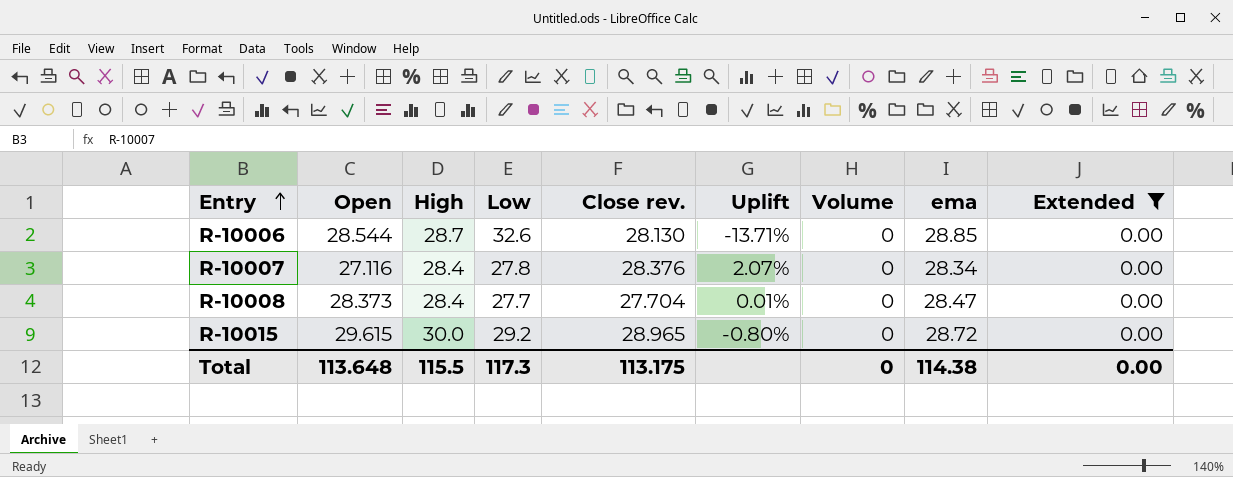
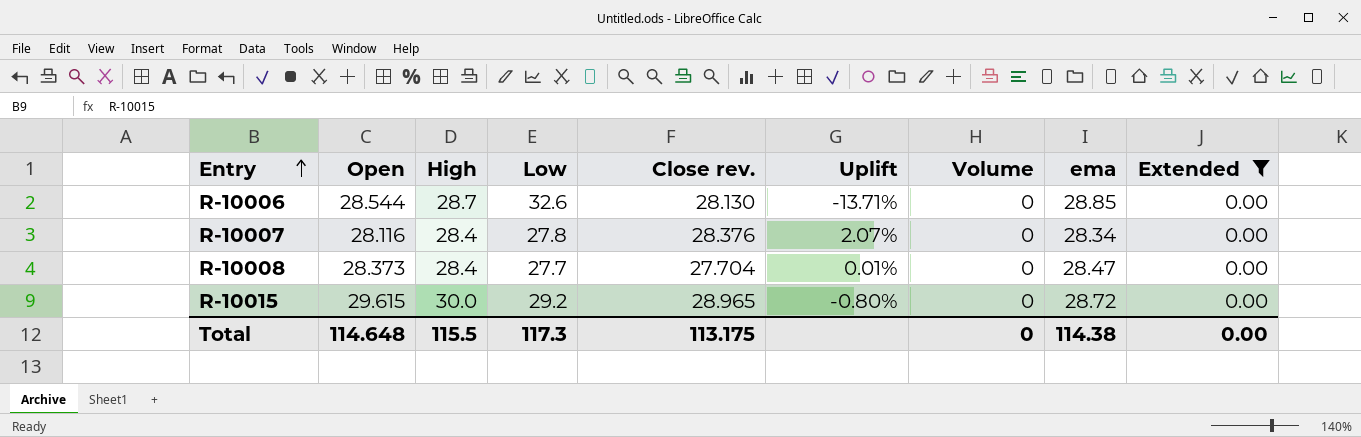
R-10007 | Open: 27.116 -> 28.116
Total | Open: 113.648 -> 114.648

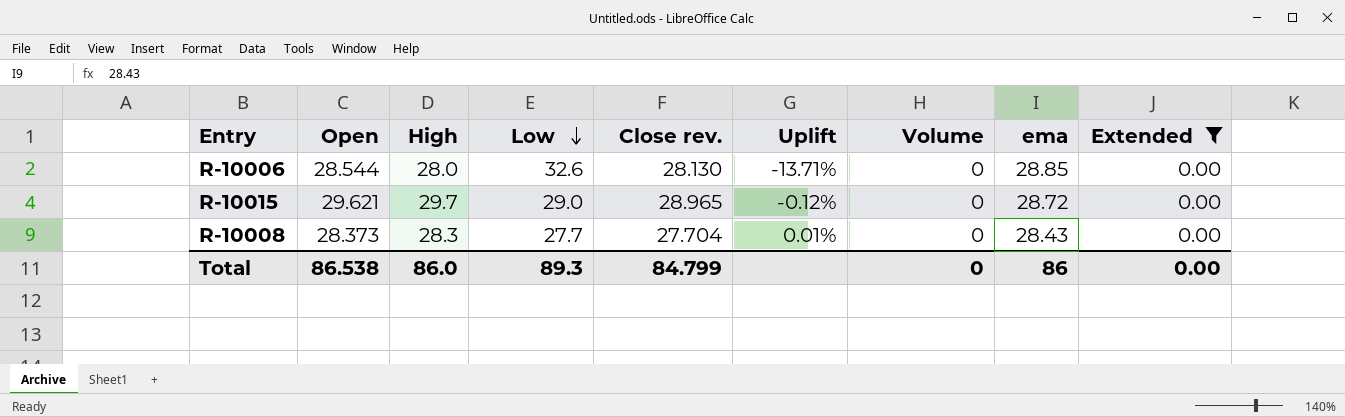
row order: Entry ascending -> Low descending
row R-10007: 28.116 | 28.4 | 27.8 | 28.376 | 2.07% | 0 | 28.34 | 0.00 -> none
R-10006 | High: 28.7 -> 28.0
R-10015 | Open: 29.615 -> 29.621
R-10015 | High: 30.0 -> 29.7
R-10015 | Low: 29.2 -> 29.0
R-10015 | Uplift: -0.80% -> -0.12%
R-10008 | High: 28.4 -> 28.3
R-10008 | ema: 28.47 -> 28.43
Total | Open: 114.648 -> 86.538
Total | High: 115.5 -> 86.0
Total | Low: 117.3 -> 89.3
Total | Close rev.: 113.175 -> 84.799
Total | ema: 114.38 -> 86

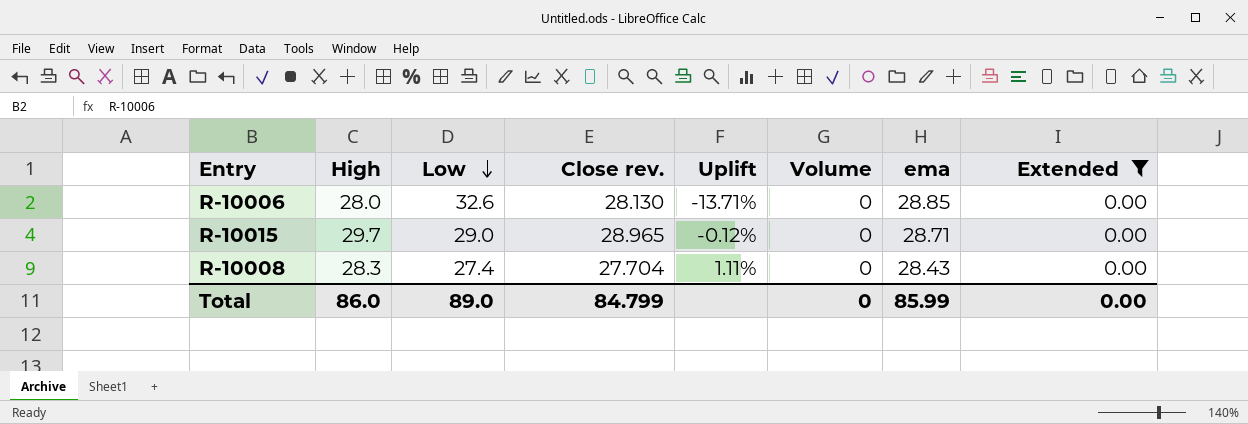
column Open | position: 2 -> none
R-10015 | ema: 28.72 -> 28.71
R-10008 | Low: 27.7 -> 27.4
R-10008 | Uplift: 0.01% -> 1.11%
Total | Low: 89.3 -> 89.0
Total | ema: 86 -> 85.99

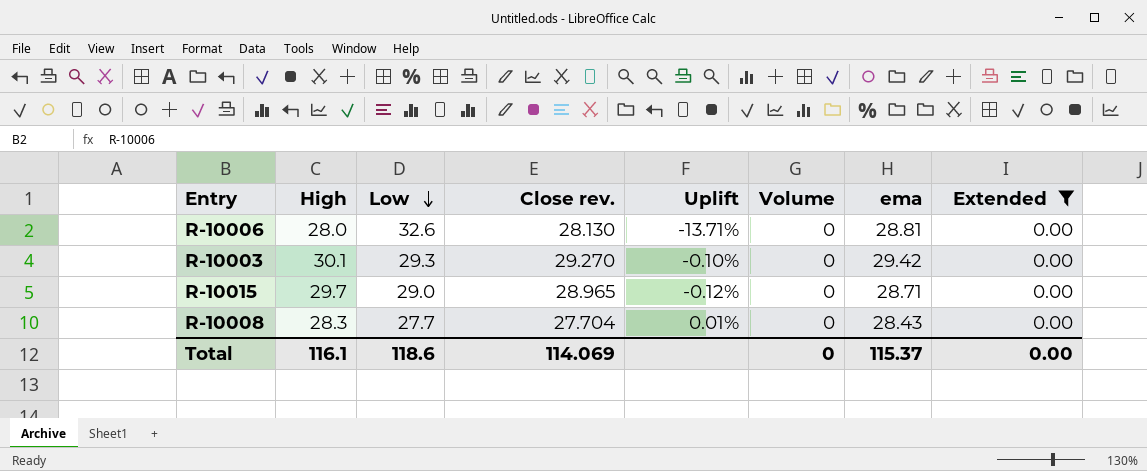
R-10006 | ema: 28.85 -> 28.81
row R-10003: none -> 30.1 | 29.3 | 29.270 | -0.10% | 0 | 29.42 | 0.00
R-10008 | Low: 27.4 -> 27.7
R-10008 | Uplift: 1.11% -> 0.01%
Total | High: 86.0 -> 116.1
Total | Low: 89.0 -> 118.6
Total | Close rev.: 84.799 -> 114.069
Total | ema: 85.99 -> 115.37

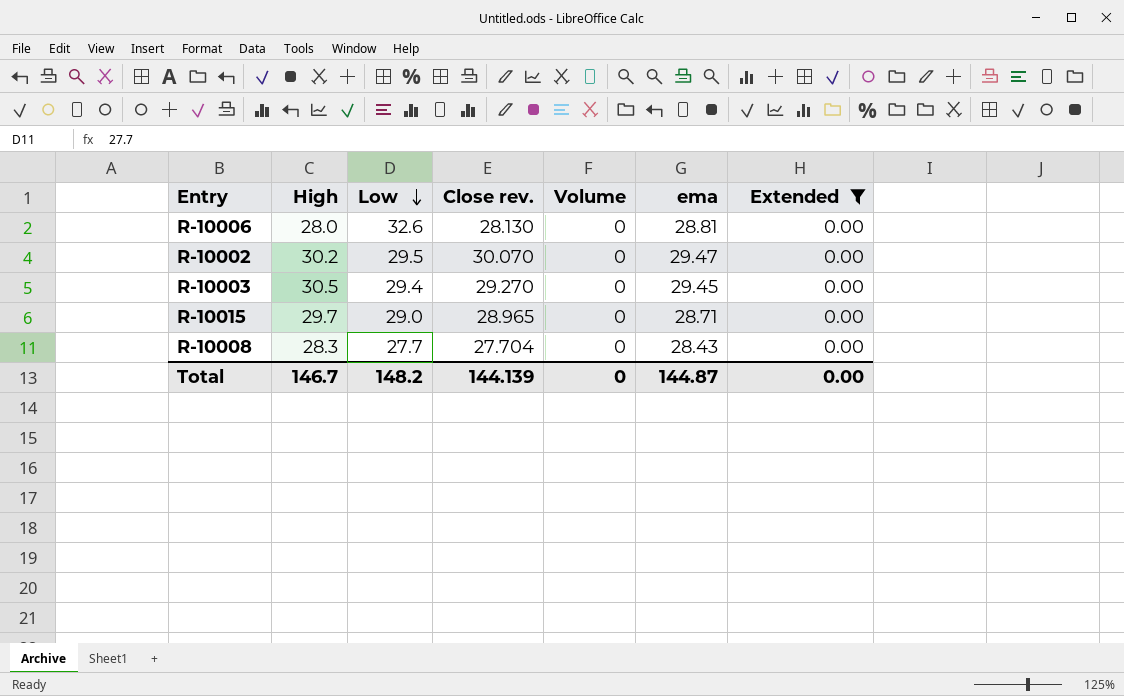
column Uplift | formula: ([Close rev.] - [Low]) / [Low] -> none
row R-10002: none -> 30.2 | 29.5 | 30.070 | 0 | 29.47 | 0.00
R-10003 | High: 30.1 -> 30.5
R-10003 | Low: 29.3 -> 29.4
R-10003 | ema: 29.42 -> 29.45
Total | High: 116.1 -> 146.7
Total | Low: 118.6 -> 148.2
Total | Close rev.: 114.069 -> 144.139
Total | ema: 115.37 -> 144.87

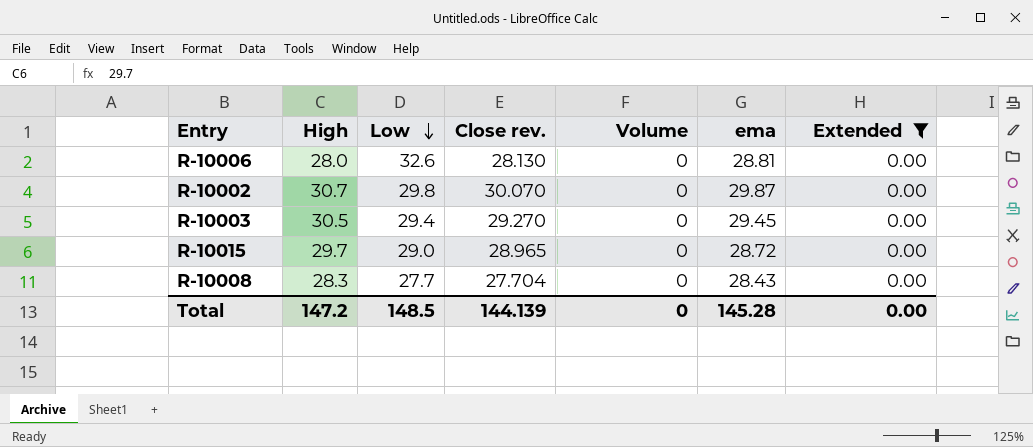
R-10002 | High: 30.2 -> 30.7
R-10002 | Low: 29.5 -> 29.8
R-10002 | ema: 29.47 -> 29.87
R-10015 | ema: 28.71 -> 28.72
Total | High: 146.7 -> 147.2
Total | Low: 148.2 -> 148.5
Total | ema: 144.87 -> 145.28

